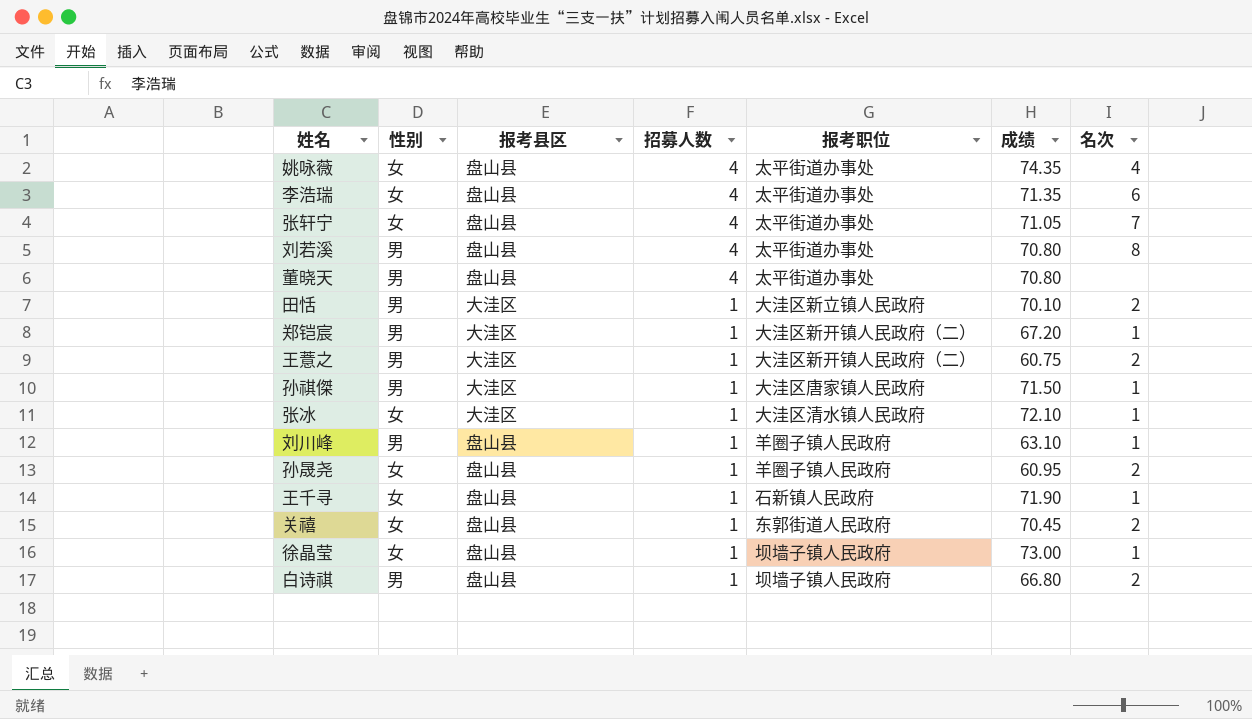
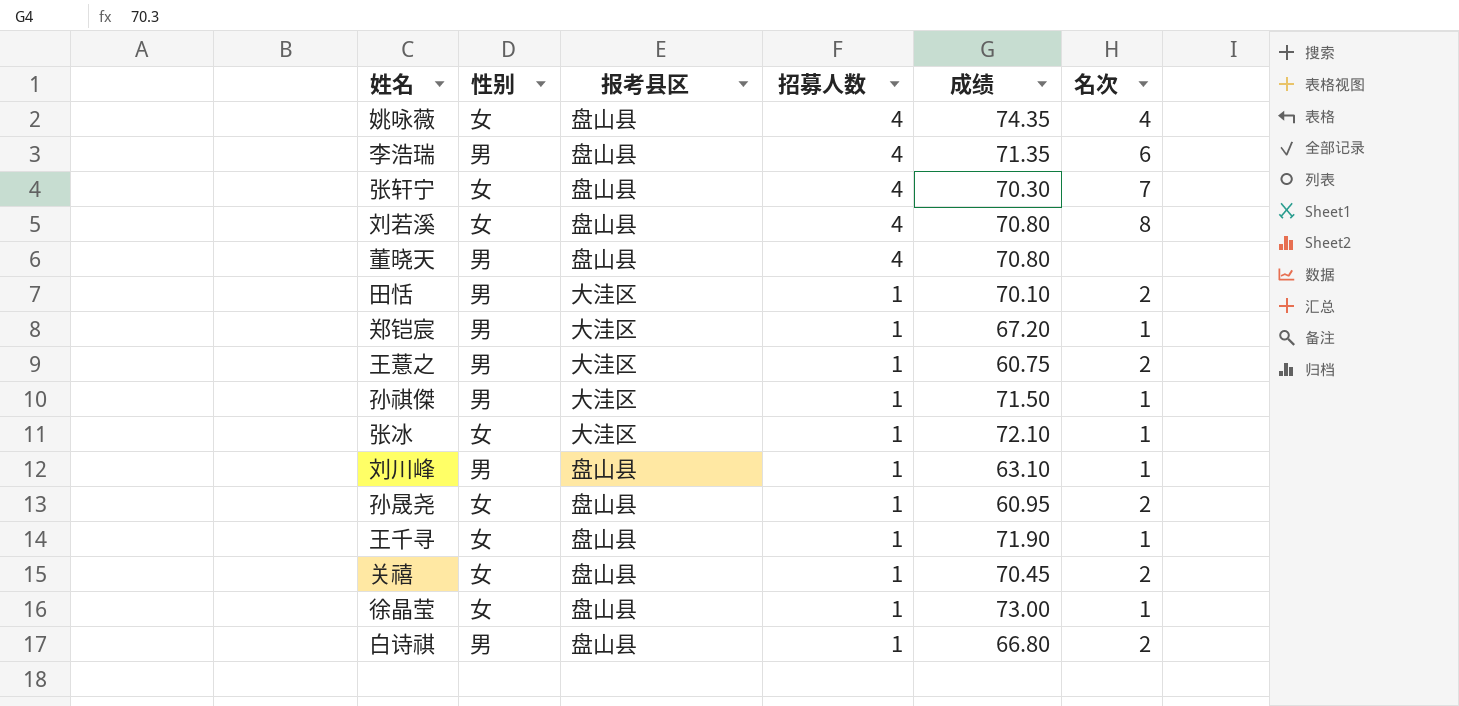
column 报考职位 | position: 5 -> none
李浩瑞 | 性别: 女 -> 男
张轩宁 | 成绩: 71.05 -> 70.30
刘若溪 | 性别: 男 -> 女

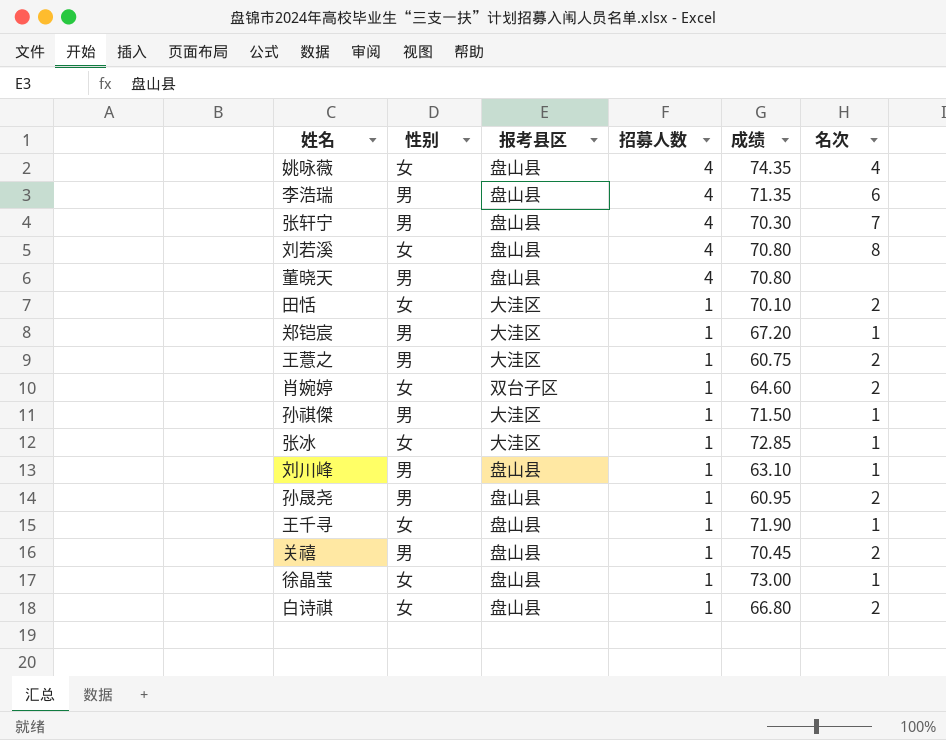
张轩宁 | 性别: 女 -> 男
田恬 | 性别: 男 -> 女
row 肖婉婷: none -> 女 | 双台子区 | 1 | 64.60 | 2
张冰 | 成绩: 72.10 -> 72.85
孙晟尧 | 性别: 女 -> 男
关禧 | 性别: 女 -> 男
白诗祺 | 性别: 男 -> 女

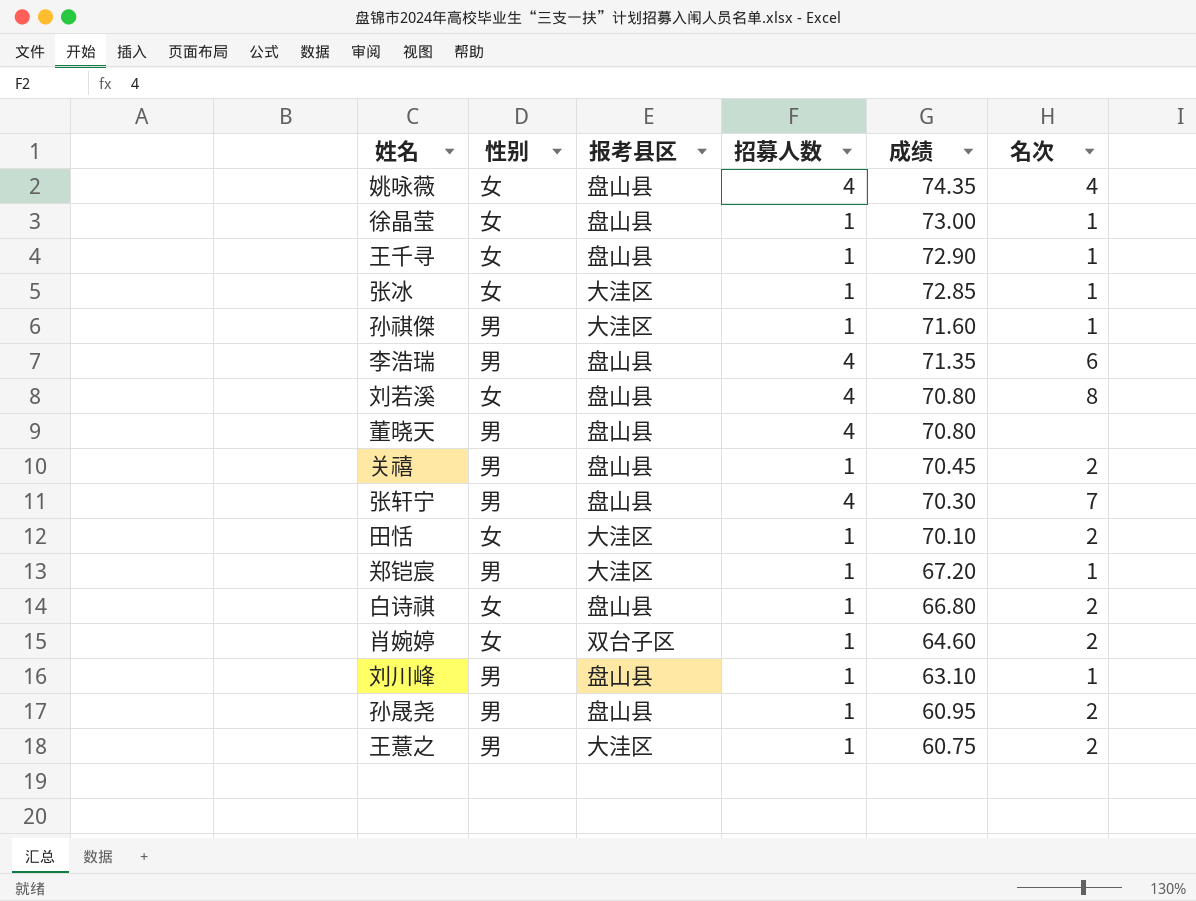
row order: 招募人数 descending -> 成绩 descending
王千寻 | 成绩: 71.90 -> 72.90
孙祺傑 | 成绩: 71.50 -> 71.60

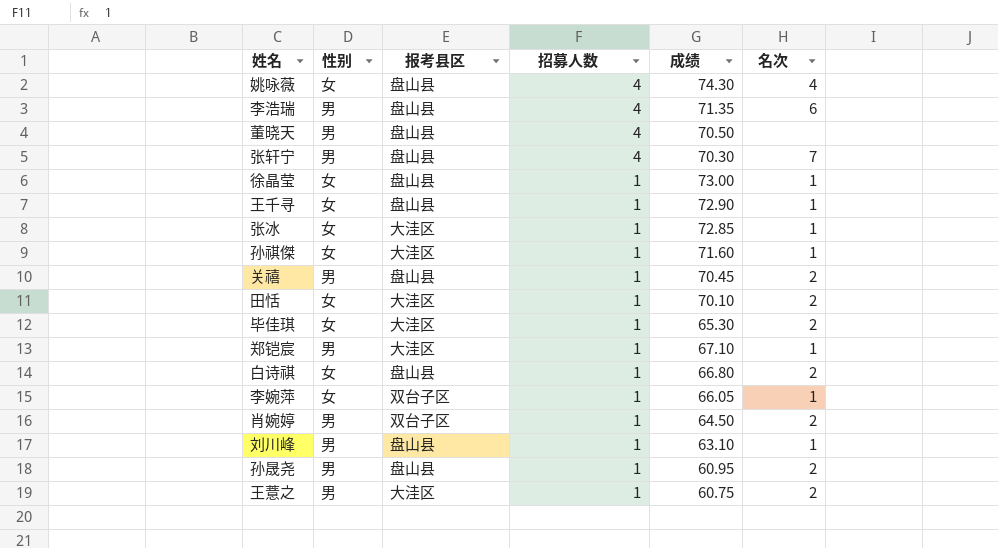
row order: 成绩 descending -> 招募人数 descending
row 刘若溪: 女 | 盘山县 | 4 | 70.80 | 8 -> none
姚咏薇 | 成绩: 74.35 -> 74.30
董晓天 | 成绩: 70.80 -> 70.50
孙祺傑 | 性别: 男 -> 女
row 毕佳琪: none -> 女 | 大洼区 | 1 | 65.30 | 2
郑铠宸 | 成绩: 67.20 -> 67.10
row 李婉萍: none -> 女 | 双台子区 | 1 | 66.05 | 1
肖婉婷 | 性别: 女 -> 男
肖婉婷 | 成绩: 64.60 -> 64.50

